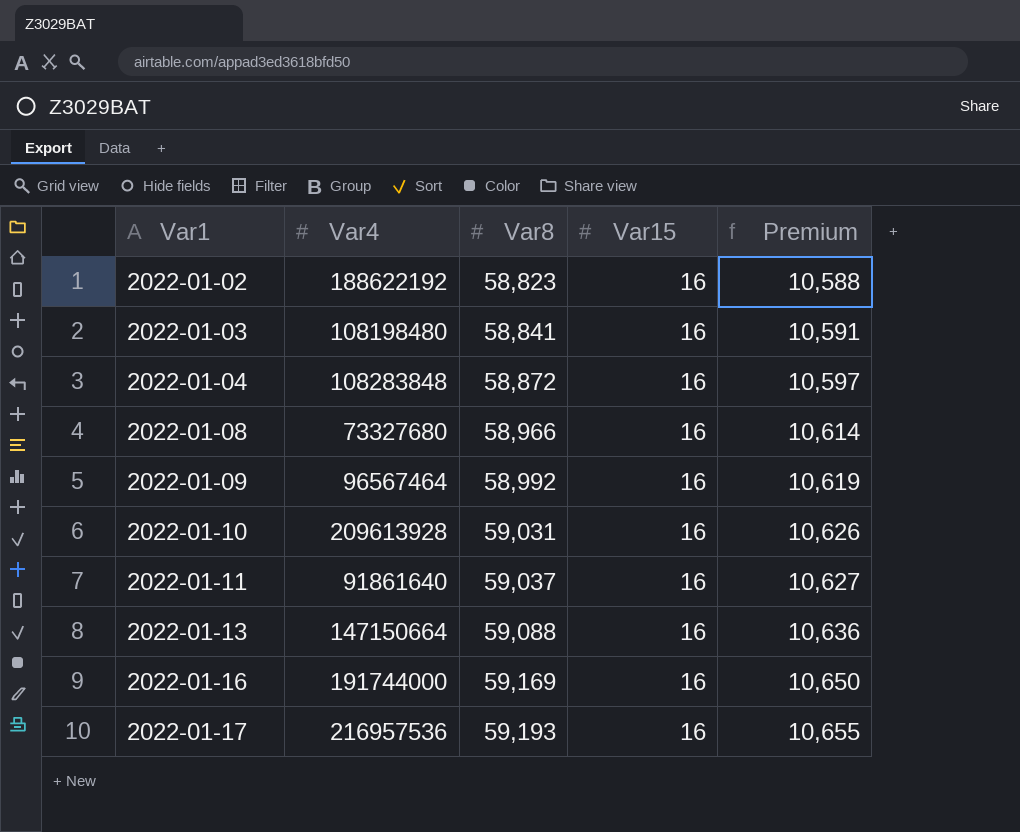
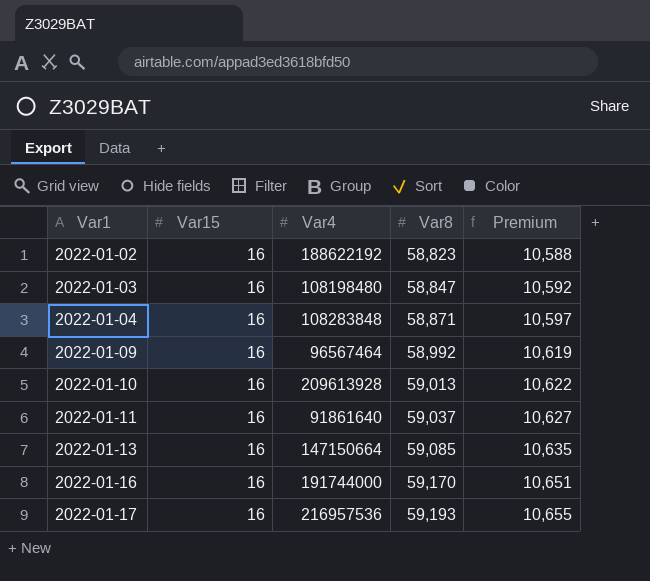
column Var15 | position: 4 -> 2
row 2022-01-08: 73327680 | 58,966 | 16 | 10,614 -> none
2022-01-03 | Var8: 58,841 -> 58,847
2022-01-03 | Premium: 10,591 -> 10,592
2022-01-04 | Var8: 58,872 -> 58,871
2022-01-10 | Var8: 59,031 -> 59,013
2022-01-10 | Premium: 10,626 -> 10,622
2022-01-13 | Var8: 59,088 -> 59,085
2022-01-13 | Premium: 10,636 -> 10,635
2022-01-16 | Var8: 59,169 -> 59,170
2022-01-16 | Premium: 10,650 -> 10,651

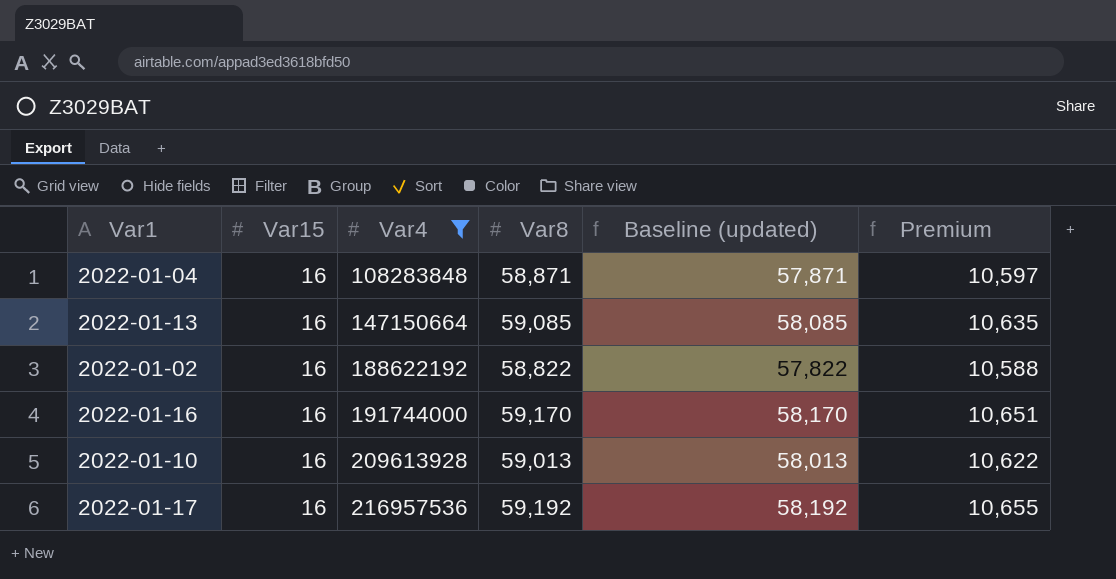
filter: none -> Var4 >= 108283848
row order: Var1 ascending -> Var4 ascending
column Baseline (updated) | formula: none -> [Var8] - 1000
2022-01-02 | Var8: 58,823 -> 58,822
2022-01-17 | Var8: 59,193 -> 59,192

